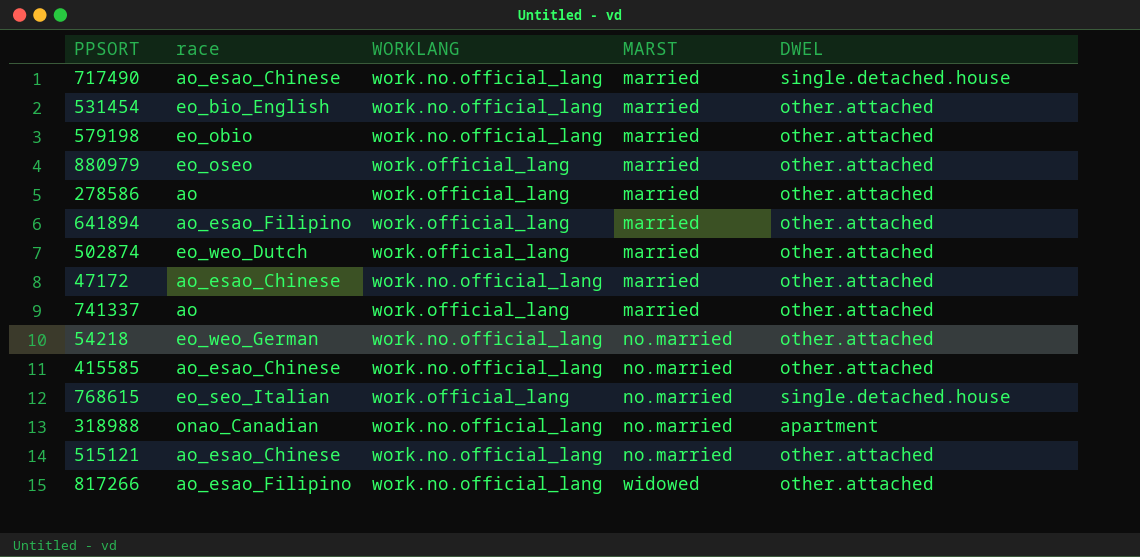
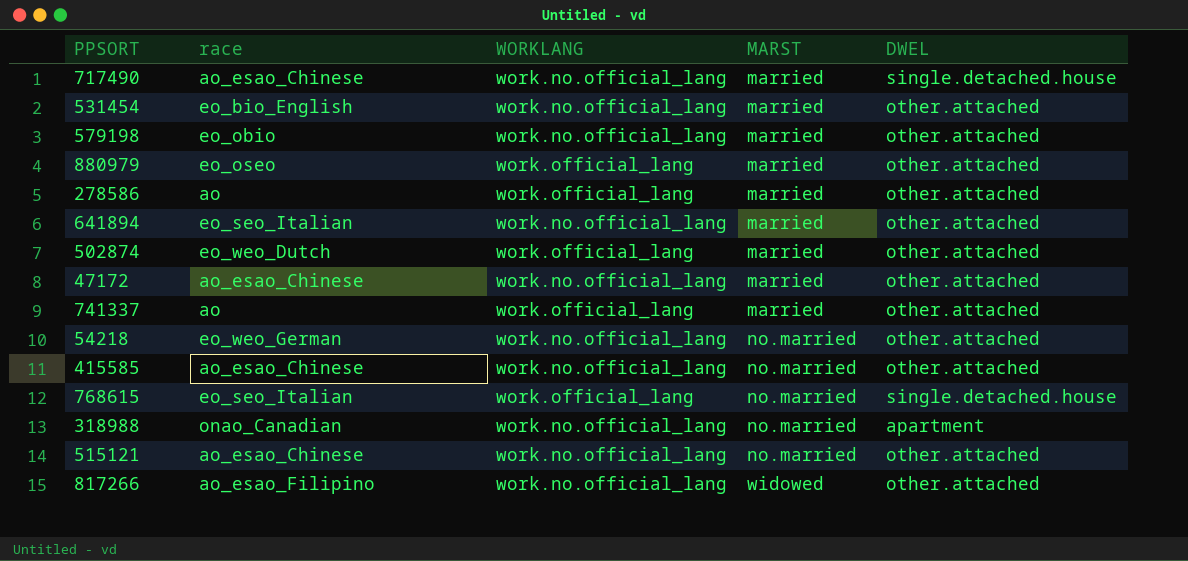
641894 | race: ao_esao_Filipino -> eo_seo_Italian
641894 | WORKLANG: work.official_lang -> work.no.official_lang

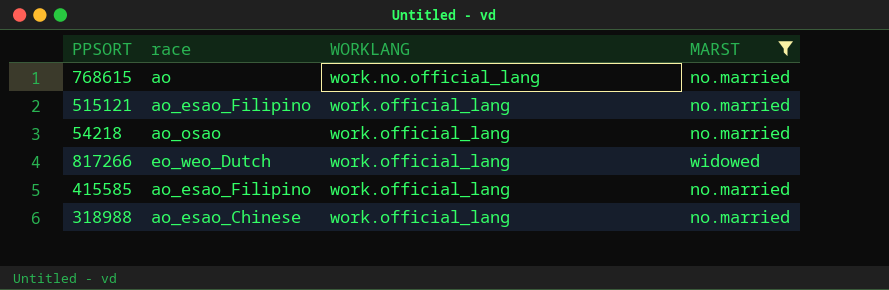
filter: none -> MARST != married
row order: MARST ascending -> WORKLANG ascending
column DWEL | position: 5 -> none
768615 | race: eo_seo_Italian -> ao
768615 | WORKLANG: work.official_lang -> work.no.official_lang
515121 | race: ao_esao_Chinese -> ao_esao_Filipino
515121 | WORKLANG: work.no.official_lang -> work.official_lang
54218 | race: eo_weo_German -> ao_osao
54218 | WORKLANG: work.no.official_lang -> work.official_lang
817266 | race: ao_esao_Filipino -> eo_weo_Dutch
817266 | WORKLANG: work.no.official_lang -> work.official_lang
415585 | race: ao_esao_Chinese -> ao_esao_Filipino
415585 | WORKLANG: work.no.official_lang -> work.official_lang
318988 | race: onao_Canadian -> ao_esao_Chinese
318988 | WORKLANG: work.no.official_lang -> work.official_lang

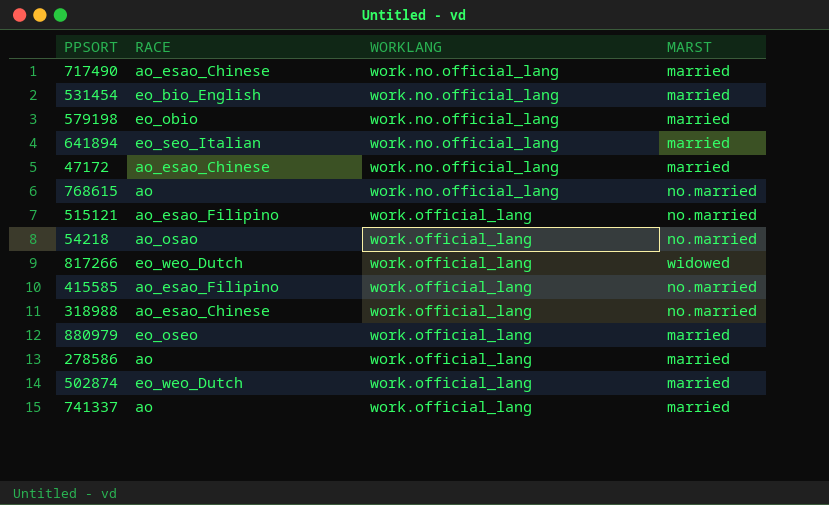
filter: MARST != married -> none
column name: race -> RACE

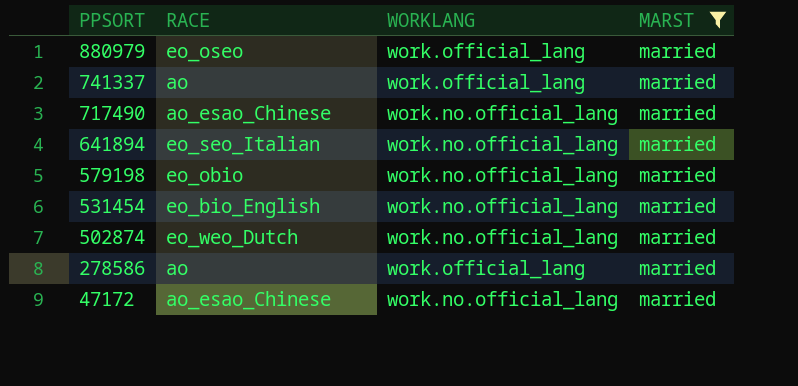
filter: none -> MARST = married
row order: WORKLANG ascending -> PPSORT descending
502874 | WORKLANG: work.official_lang -> work.no.official_lang

